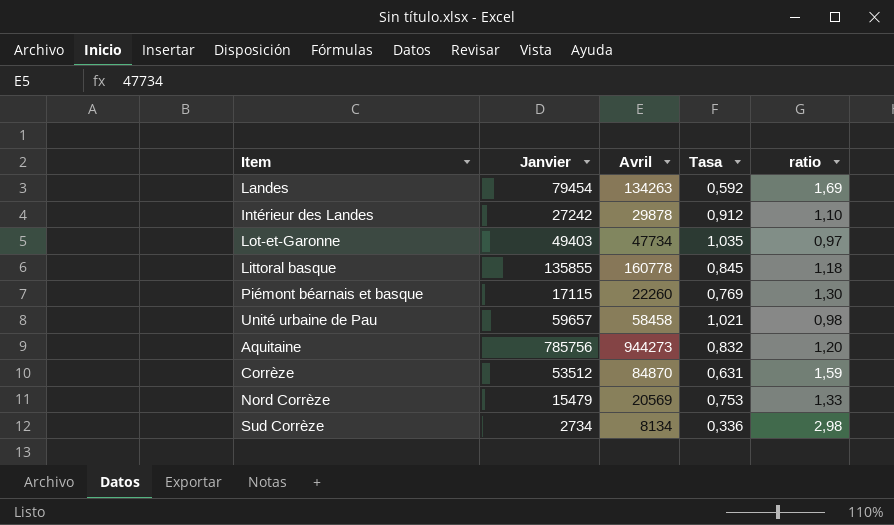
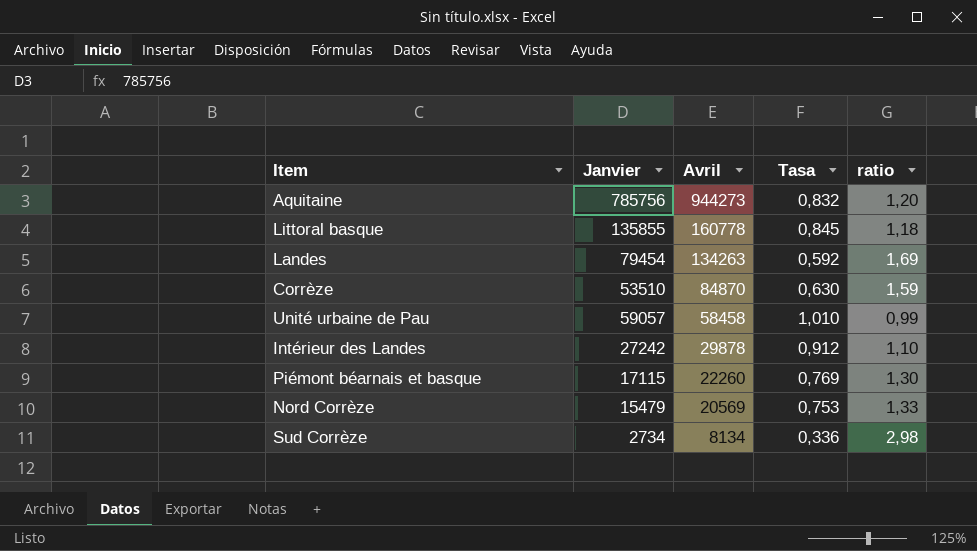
row order: none -> Avril descending
row Lot-et-Garonne: 49403 | 47734 | 1,035 | 0,97 -> none
Corrèze | Janvier: 53512 -> 53510
Corrèze | Tasa: 0,631 -> 0,630
Unité urbaine de Pau | Janvier: 59657 -> 59057
Unité urbaine de Pau | Tasa: 1,021 -> 1,010
Unité urbaine de Pau | ratio: 0,98 -> 0,99

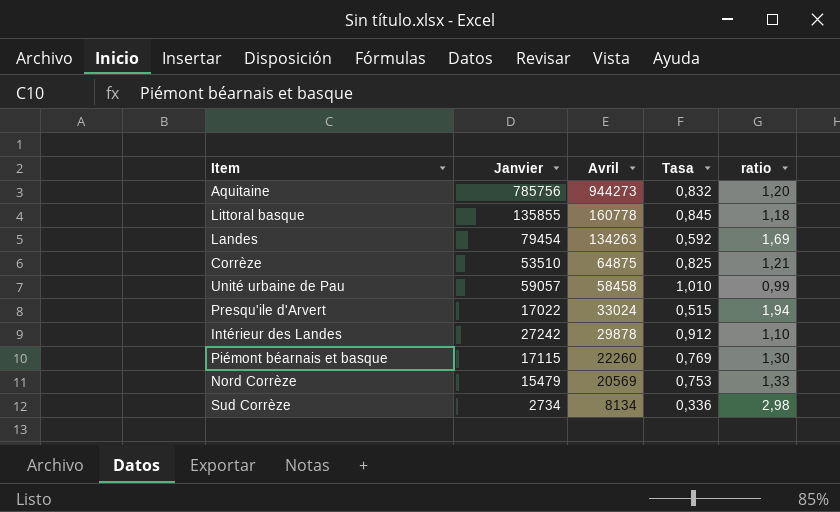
Corrèze | Avril: 84870 -> 64875
Corrèze | Tasa: 0,630 -> 0,825
Corrèze | ratio: 1,59 -> 1,21
row Presqu'ile d'Arvert: none -> 17022 | 33024 | 0,515 | 1,94

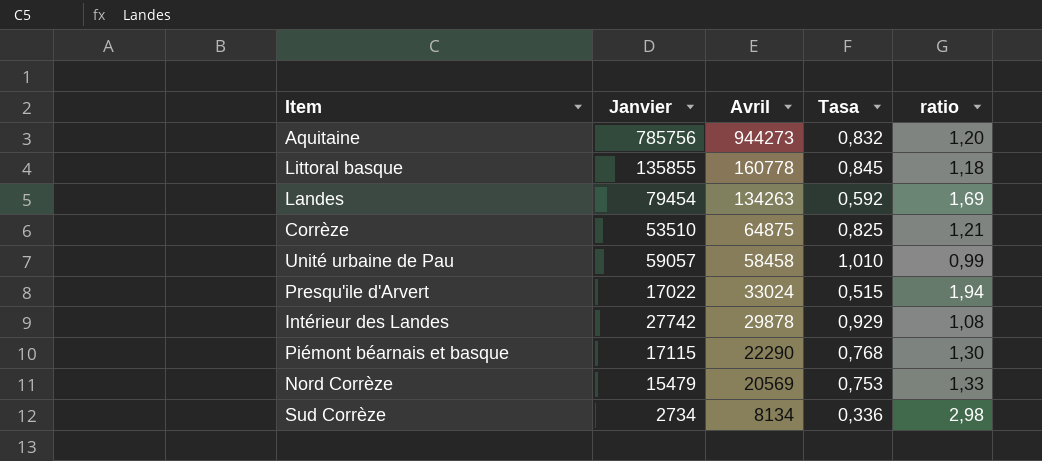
Intérieur des Landes | Janvier: 27242 -> 27742
Intérieur des Landes | Tasa: 0,912 -> 0,929
Intérieur des Landes | ratio: 1,10 -> 1,08
Piémont béarnais et basque | Avril: 22260 -> 22290
Piémont béarnais et basque | Tasa: 0,769 -> 0,768

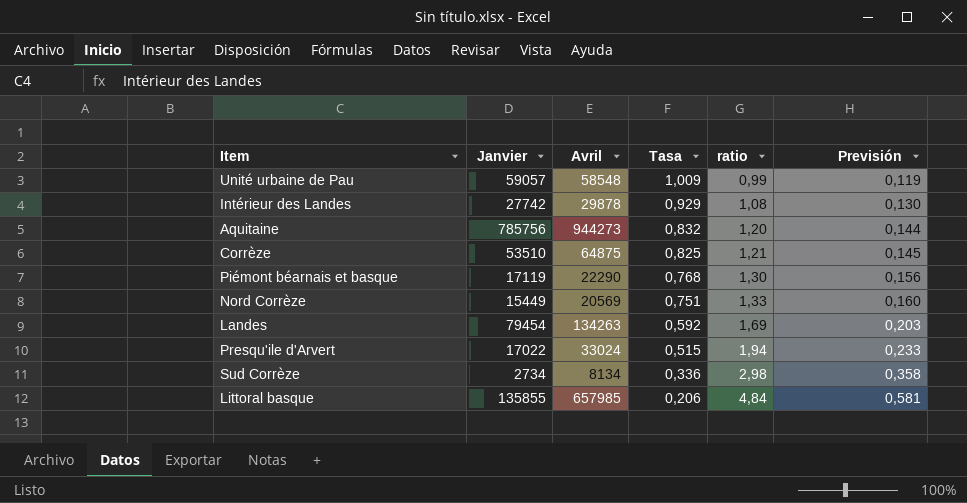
row order: Avril descending -> Tasa descending
column Previsión | formula: none -> [ratio] * 0,12
Unité urbaine de Pau | Avril: 58458 -> 58548
Unité urbaine de Pau | Tasa: 1,010 -> 1,009
Piémont béarnais et basque | Janvier: 17115 -> 17119
Nord Corrèze | Janvier: 15479 -> 15449
Nord Corrèze | Tasa: 0,753 -> 0,751
Littoral basque | Avril: 160778 -> 657985
Littoral basque | Tasa: 0,845 -> 0,206
Littoral basque | ratio: 1,18 -> 4,84

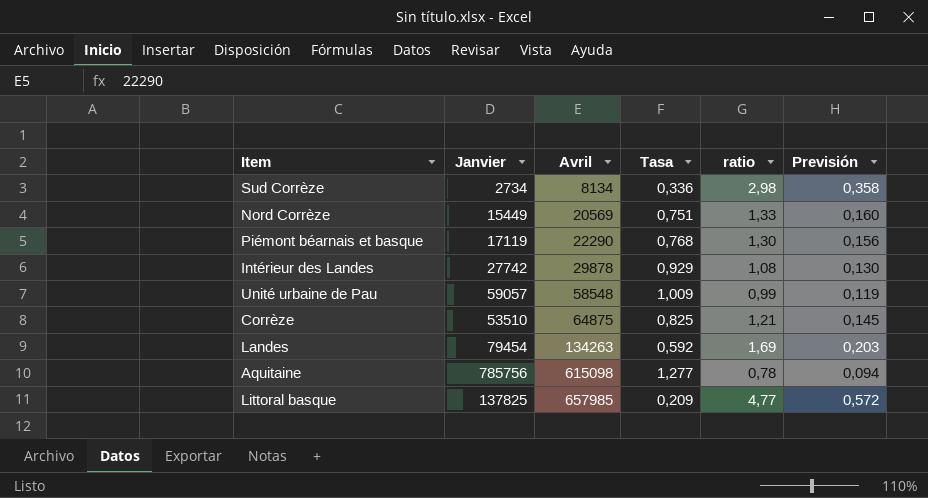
row order: Tasa descending -> Avril ascending
row Presqu'ile d'Arvert: 17022 | 33024 | 0,515 | 1,94 | 0,233 -> none
Aquitaine | Avril: 944273 -> 615098
Aquitaine | Tasa: 0,832 -> 1,277
Aquitaine | ratio: 1,20 -> 0,78
Aquitaine | Previsión: 0,144 -> 0,094
Littoral basque | Janvier: 135855 -> 137825
Littoral basque | Tasa: 0,206 -> 0,209
Littoral basque | ratio: 4,84 -> 4,77
Littoral basque | Previsión: 0,581 -> 0,572

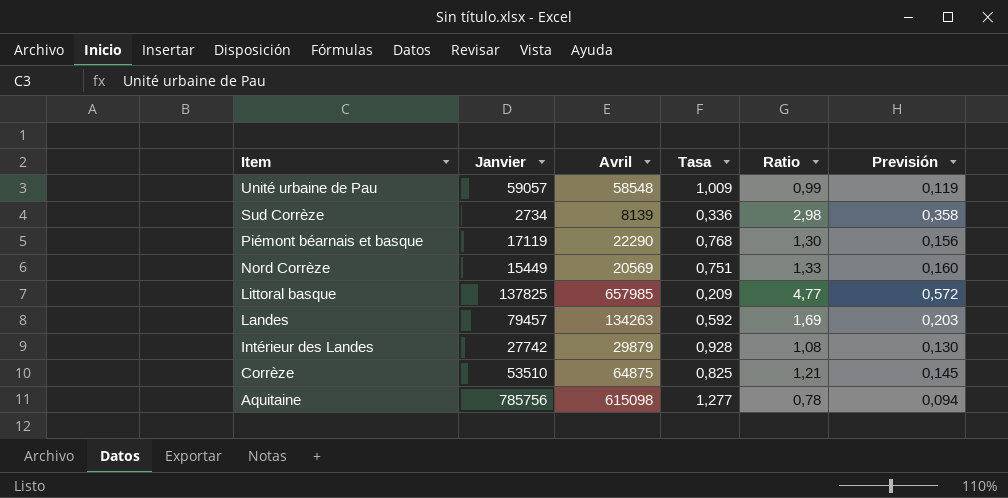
row order: Avril ascending -> Item descending
column name: ratio -> Ratio
Sud Corrèze | Avril: 8134 -> 8139
Landes | Janvier: 79454 -> 79457
Intérieur des Landes | Avril: 29878 -> 29879
Intérieur des Landes | Tasa: 0,929 -> 0,928

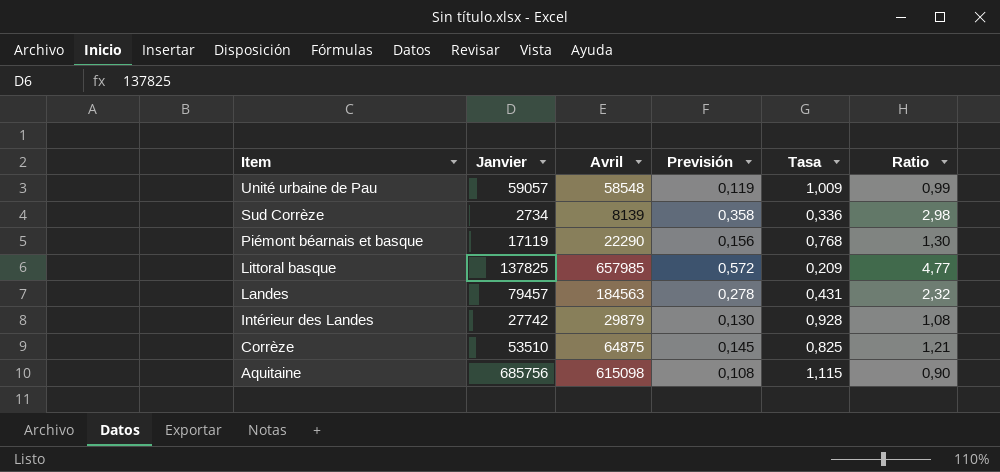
column Previsión | position: 6 -> 4
row Nord Corrèze: 15449 | 20569 | 0,751 | 1,33 | 0,160 -> none
Landes | Avril: 134263 -> 184563
Landes | Previsión: 0,203 -> 0,278
Landes | Tasa: 0,592 -> 0,431
Landes | Ratio: 1,69 -> 2,32
Aquitaine | Janvier: 785756 -> 685756
Aquitaine | Previsión: 0,094 -> 0,108
Aquitaine | Tasa: 1,277 -> 1,115
Aquitaine | Ratio: 0,78 -> 0,90

